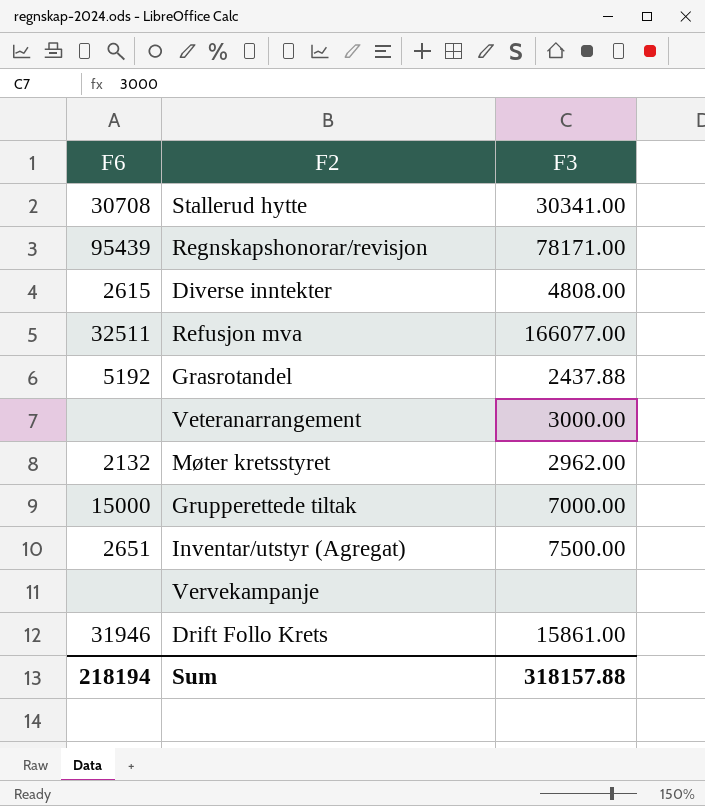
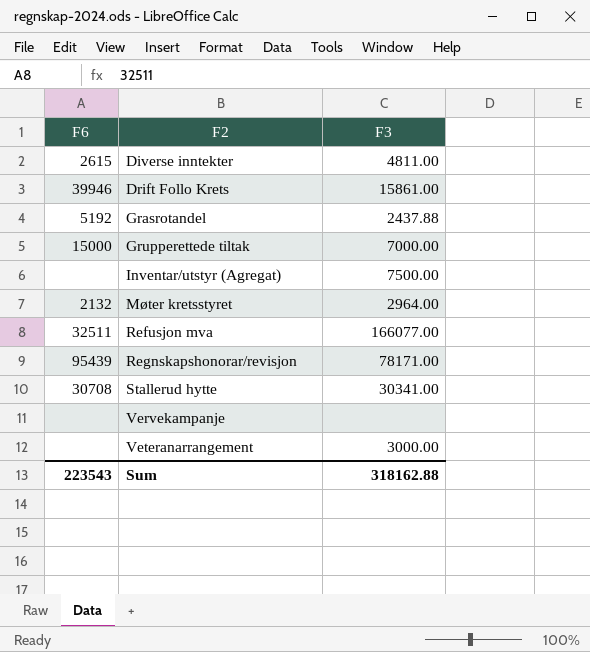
row order: none -> F2 ascending
Diverse inntekter | F3: 4808.00 -> 4811.00
Drift Follo Krets | F6: 31946 -> 39946
Inventar/utstyr (Agregat) | F6: 2651 -> none
Møter kretsstyret | F3: 2962.00 -> 2964.00
Sum | F6: 218194 -> 223543
Sum | F3: 318157.88 -> 318162.88

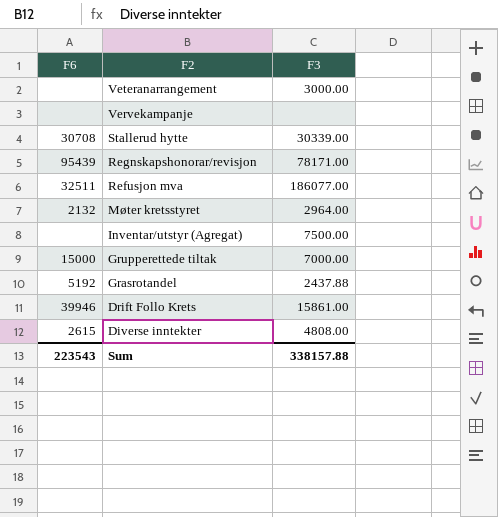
row order: F2 ascending -> F2 descending
Stallerud hytte | F3: 30341.00 -> 30339.00
Refusjon mva | F3: 166077.00 -> 186077.00
Diverse inntekter | F3: 4811.00 -> 4808.00
Sum | F3: 318162.88 -> 338157.88

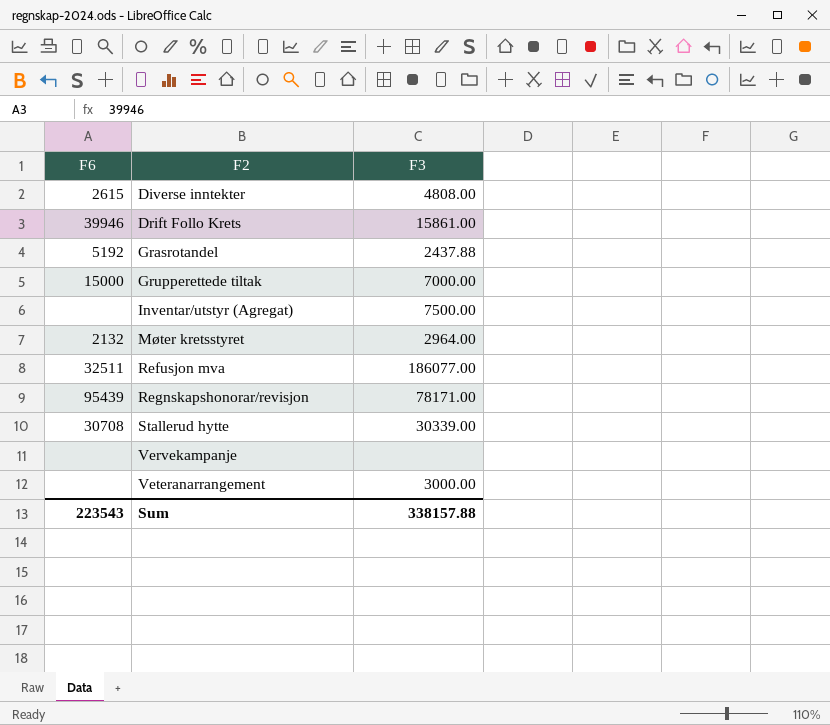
row order: F2 descending -> F2 ascending

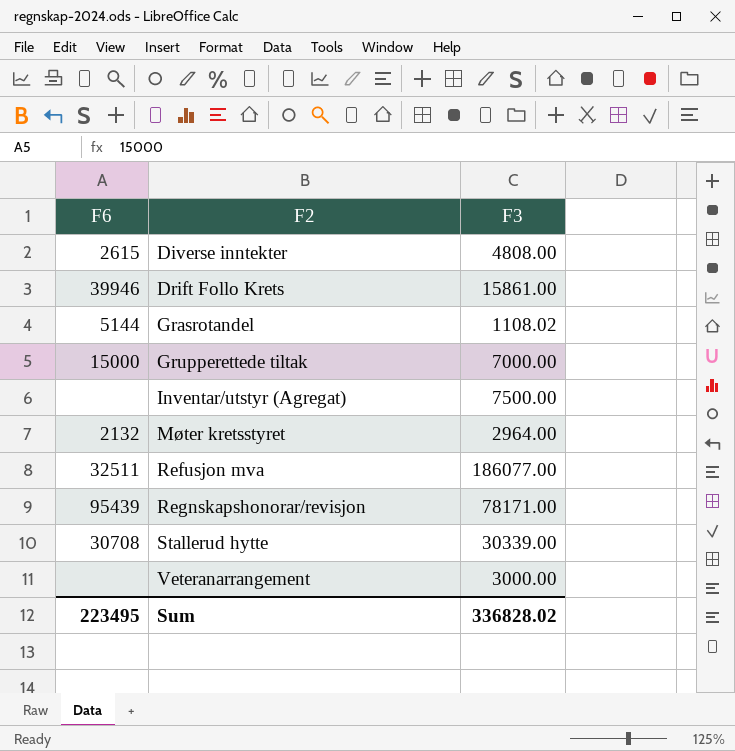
row Vervekampanje: none | none -> none
Grasrotandel | F6: 5192 -> 5144
Grasrotandel | F3: 2437.88 -> 1108.02
Sum | F6: 223543 -> 223495
Sum | F3: 338157.88 -> 336828.02

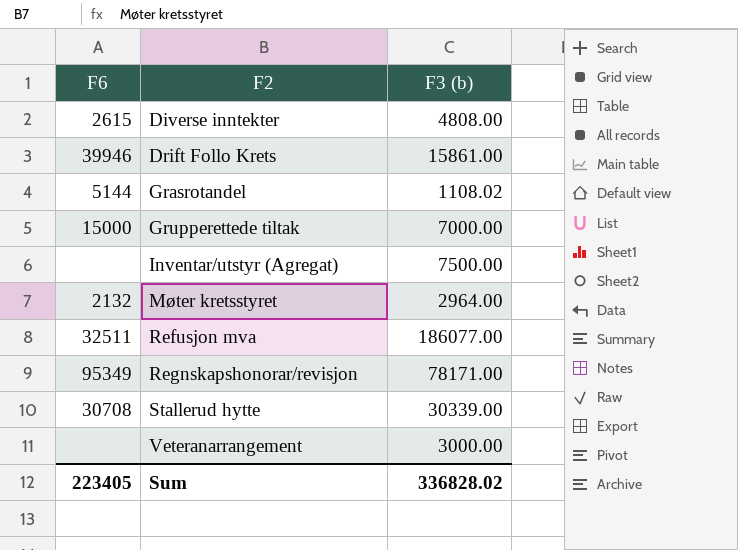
column name: F3 -> F3 (b)
Regnskapshonorar/revisjon | F6: 95439 -> 95349
Sum | F6: 223495 -> 223405

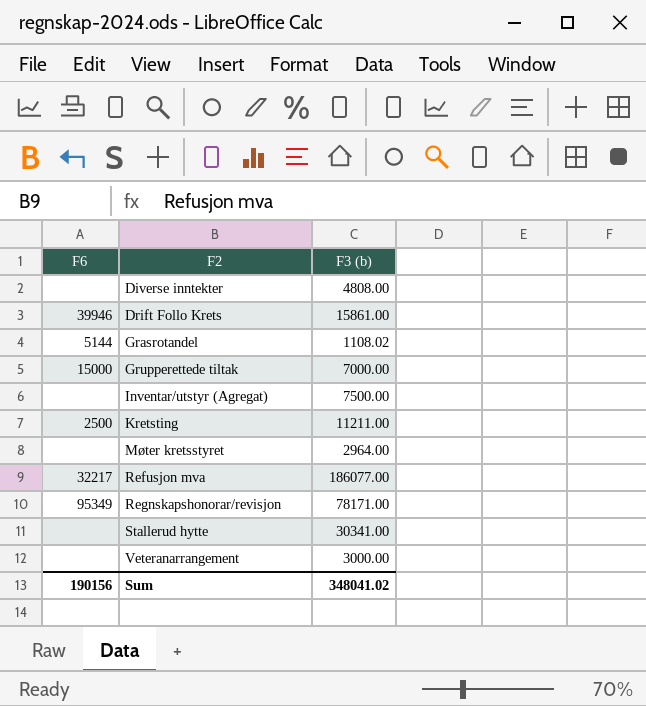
Diverse inntekter | F6: 2615 -> none
row Kretsting: none -> 2500 | 11211.00
Møter kretsstyret | F6: 2132 -> none
Refusjon mva | F6: 32511 -> 32217
Stallerud hytte | F6: 30708 -> none
Stallerud hytte | F3 (b): 30339.00 -> 30341.00
Sum | F6: 223405 -> 190156
Sum | F3 (b): 336828.02 -> 348041.02

